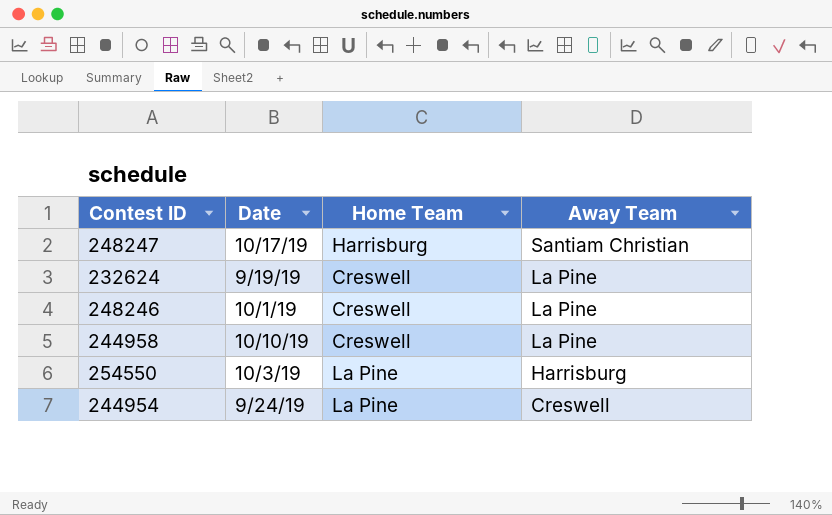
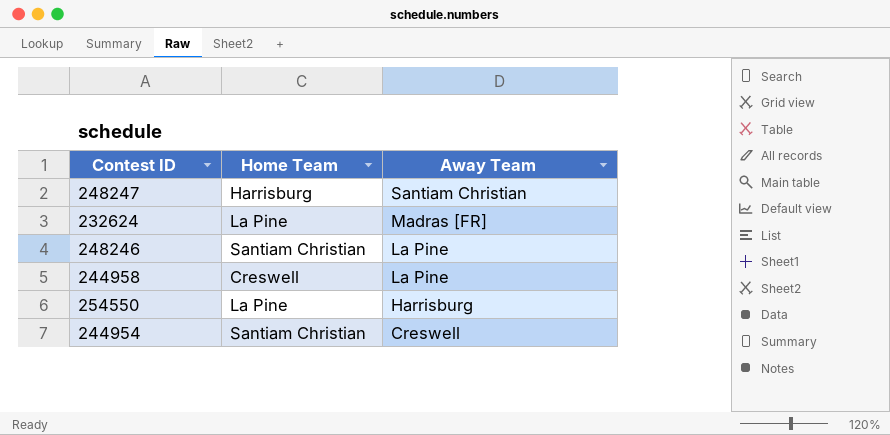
column Date | position: 2 -> none
232624 | Home Team: Creswell -> La Pine
232624 | Away Team: La Pine -> Madras [FR]
248246 | Home Team: Creswell -> Santiam Christian
244954 | Home Team: La Pine -> Santiam Christian

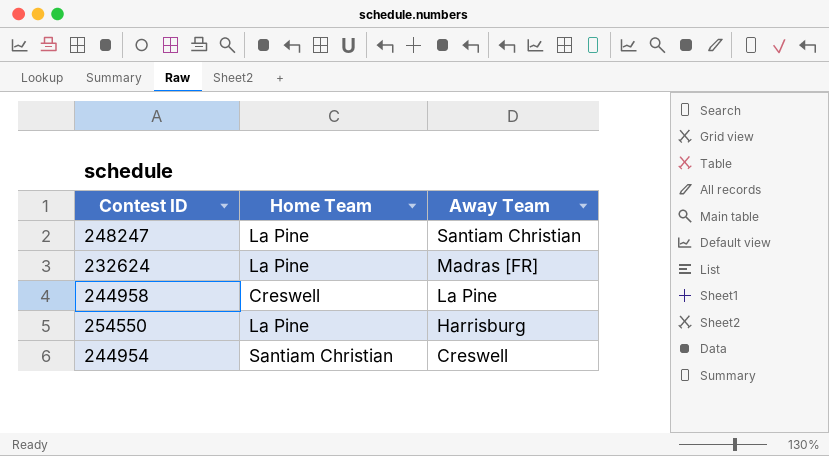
row 248246: Santiam Christian | La Pine -> none
248247 | Home Team: Harrisburg -> La Pine

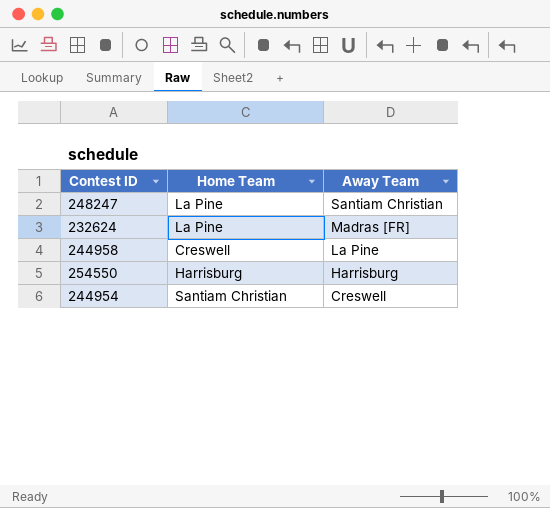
254550 | Home Team: La Pine -> Harrisburg

